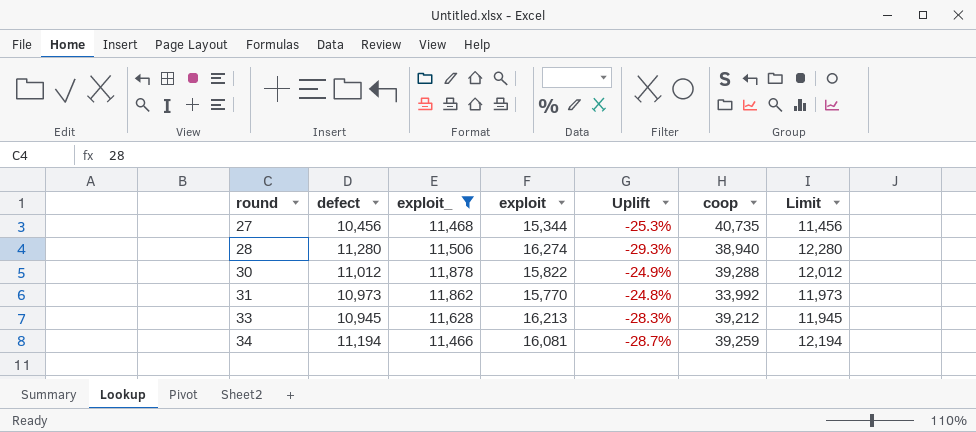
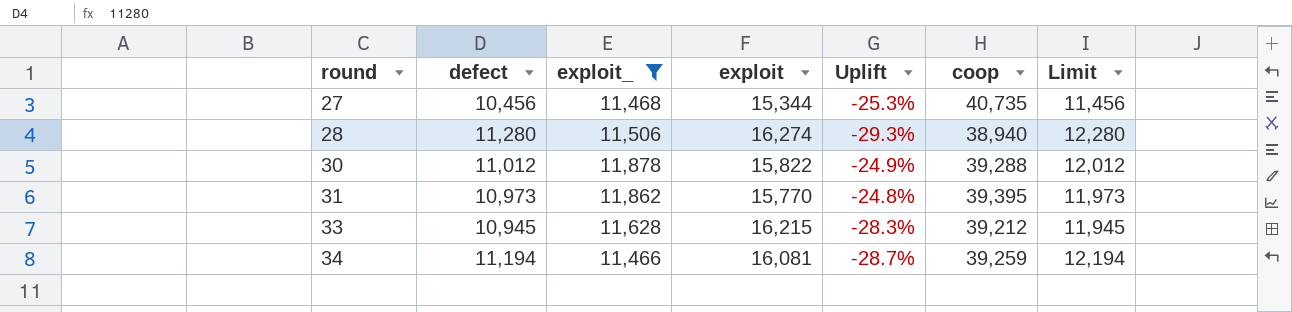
31 | coop: 33,992 -> 39,395
33 | exploit: 16,213 -> 16,215

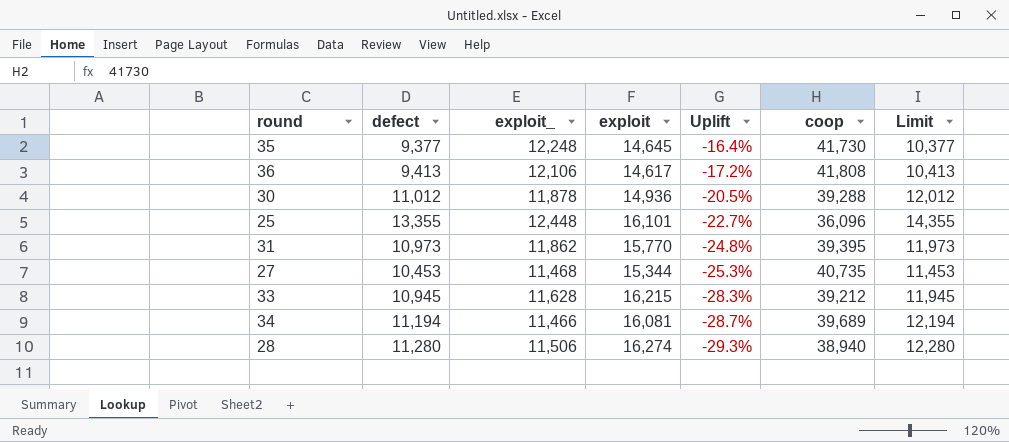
filter: exploit_ <= 11,878 -> none
row order: round ascending -> Uplift descending
30 | exploit: 15,822 -> 14,936
30 | Uplift: -24.9% -> -20.5%
27 | defect: 10,456 -> 10,453
27 | Limit: 11,456 -> 11,453
34 | coop: 39,259 -> 39,689

